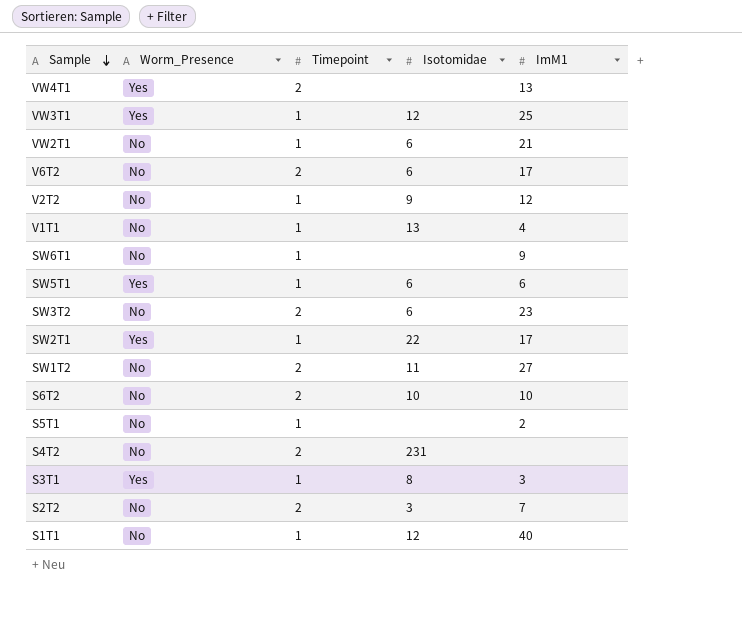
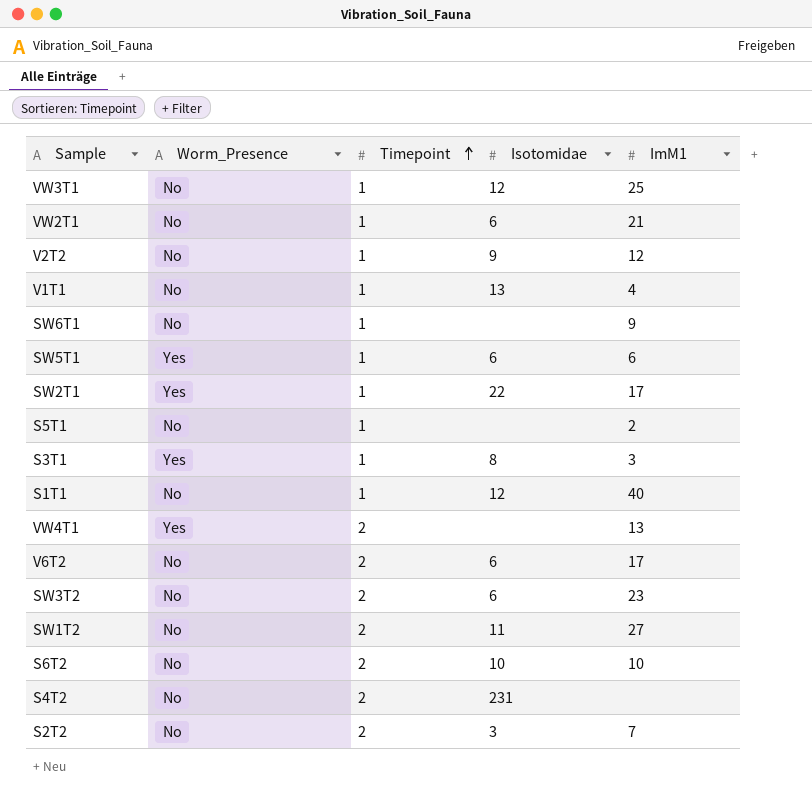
row order: Sample descending -> Timepoint ascending
VW3T1 | Worm_Presence: Yes -> No

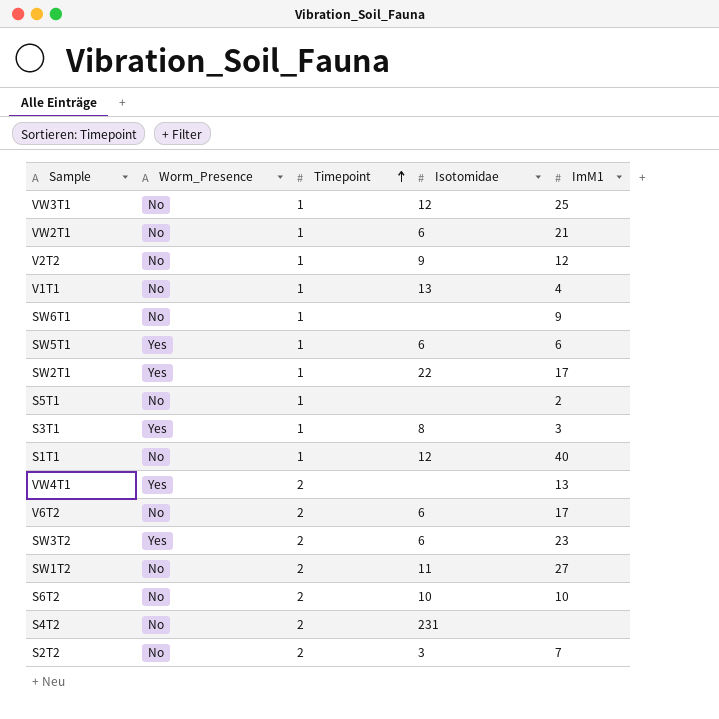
SW3T2 | Worm_Presence: No -> Yes

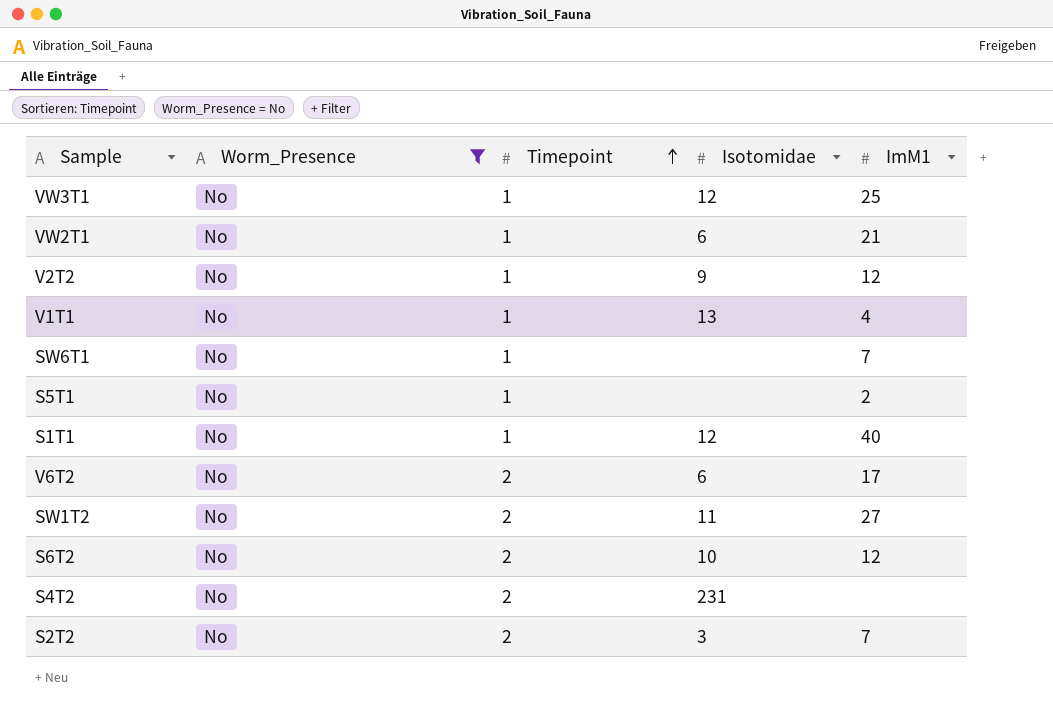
filter: none -> Worm_Presence = No
SW6T1 | ImM1: 9 -> 7
S6T2 | ImM1: 10 -> 12

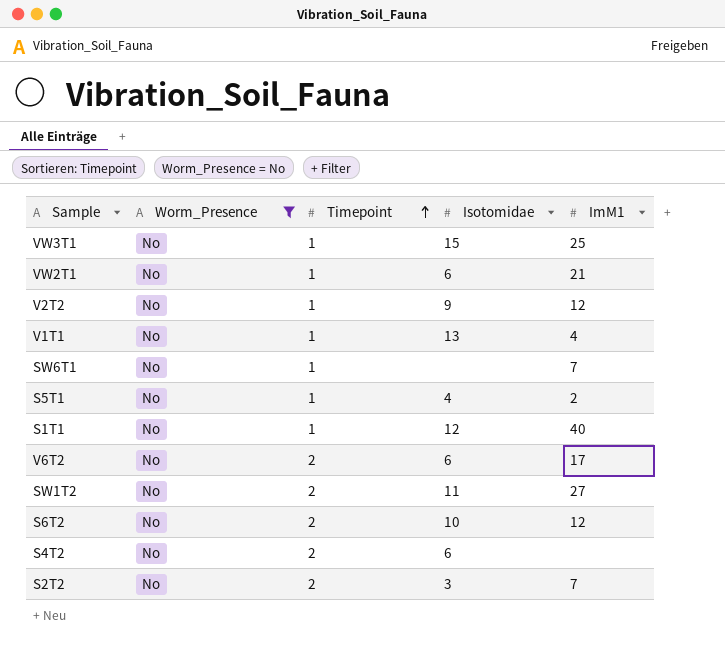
VW3T1 | Isotomidae: 12 -> 15
S5T1 | Isotomidae: none -> 4
S4T2 | Isotomidae: 231 -> 6

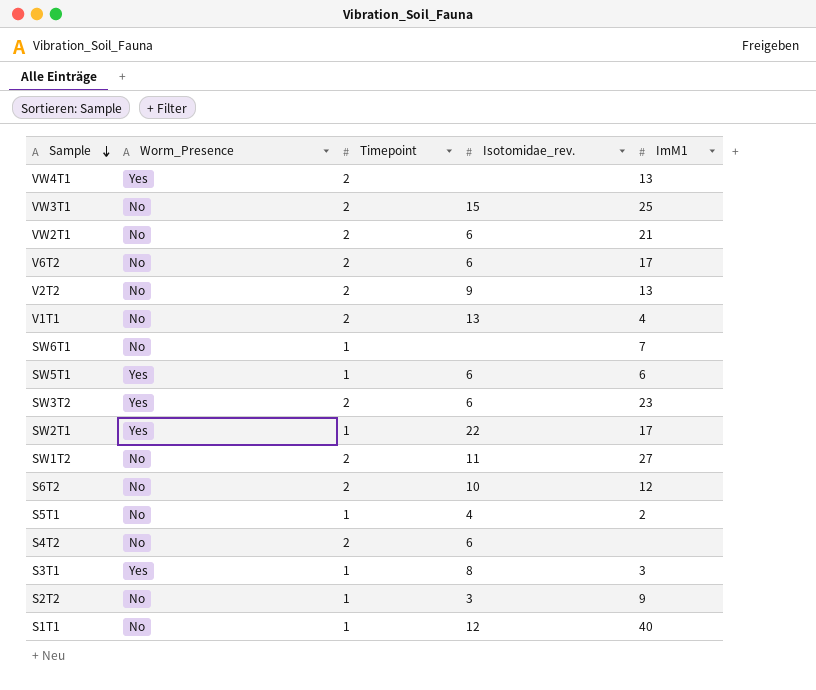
filter: Worm_Presence = No -> none
row order: Timepoint ascending -> Sample descending
column name: Isotomidae -> Isotomidae_rev.
VW3T1 | Timepoint: 1 -> 2
VW2T1 | Timepoint: 1 -> 2
V2T2 | Timepoint: 1 -> 2
V2T2 | ImM1: 12 -> 13
V1T1 | Timepoint: 1 -> 2
S2T2 | Timepoint: 2 -> 1
S2T2 | ImM1: 7 -> 9

